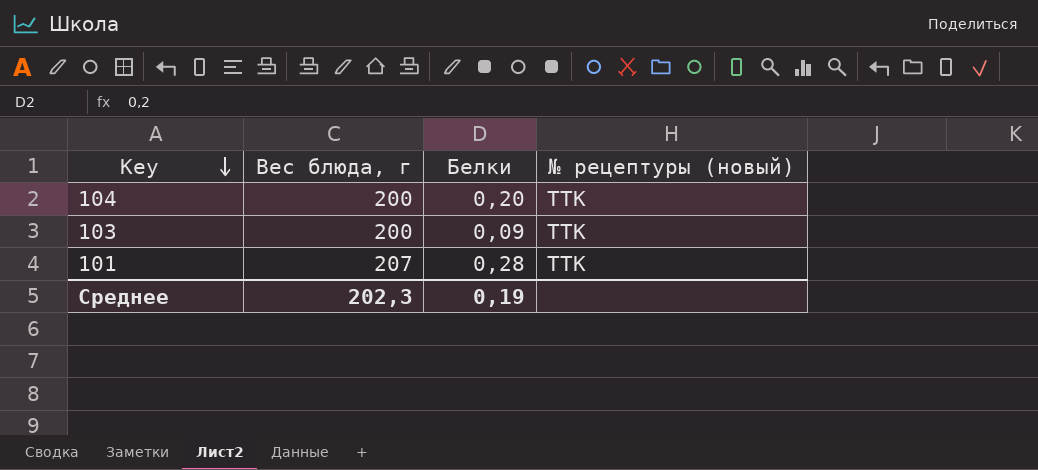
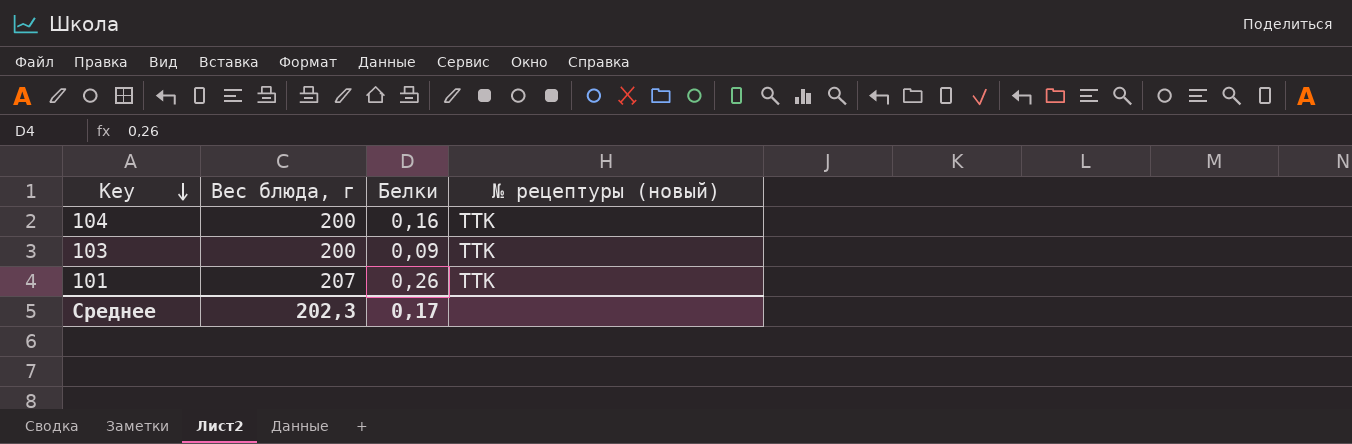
104 | Белки: 0,20 -> 0,16
101 | Белки: 0,28 -> 0,26
Среднее | Белки: 0,19 -> 0,17

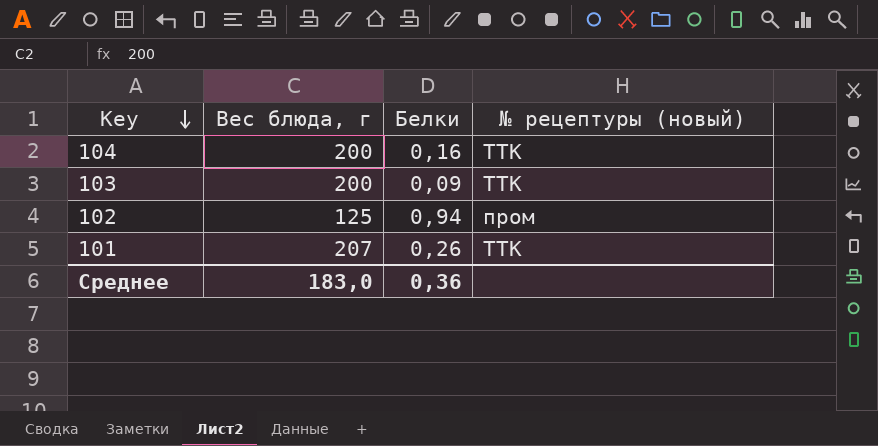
row 102: none -> 125 | 0,94 | пром
Среднее | Вес блюда, г: 202,3 -> 183,0
Среднее | Белки: 0,17 -> 0,36

